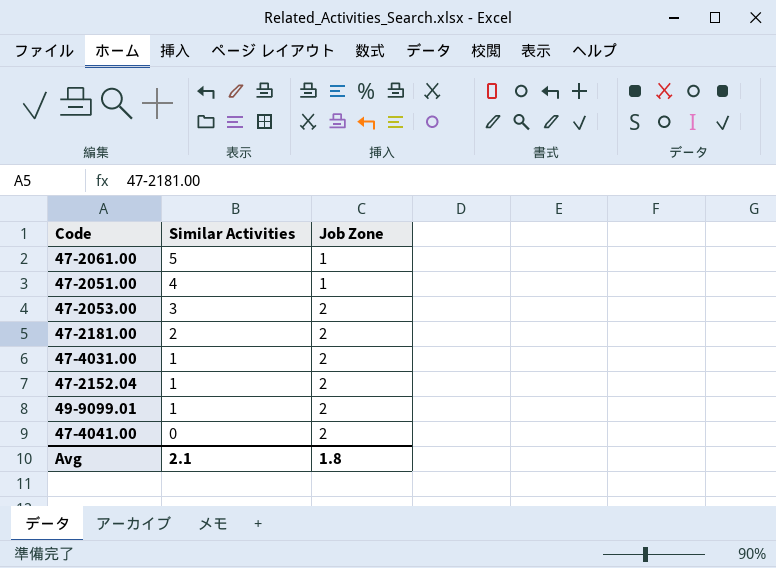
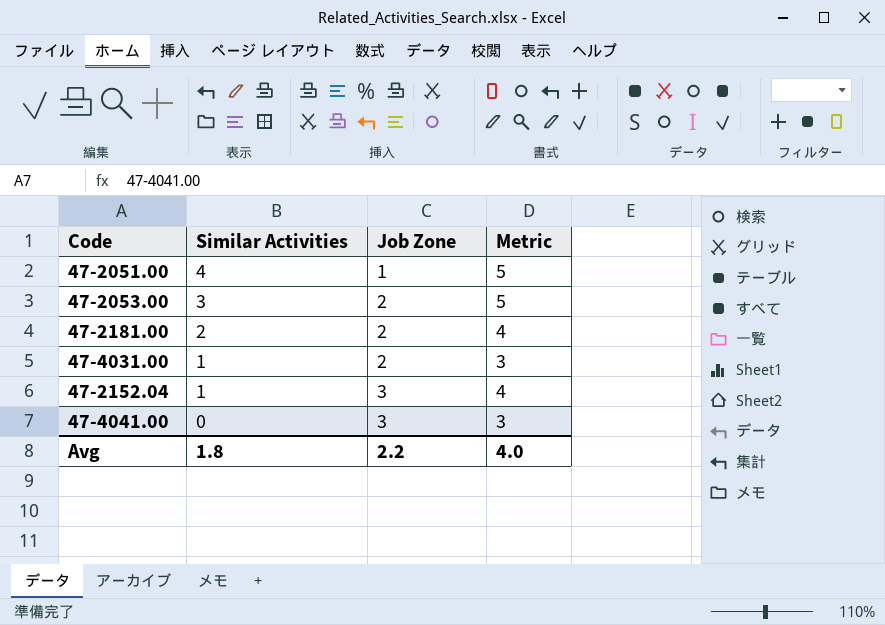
column Metric | formula: none -> [Similar Activities] + [Job Zone]
row 47-2061.00: 5 | 1 -> none
row 49-9099.01: 1 | 2 -> none
47-2152.04 | Job Zone: 2 -> 3
47-4041.00 | Job Zone: 2 -> 3
Avg | Similar Activities: 2.1 -> 1.8
Avg | Job Zone: 1.8 -> 2.2

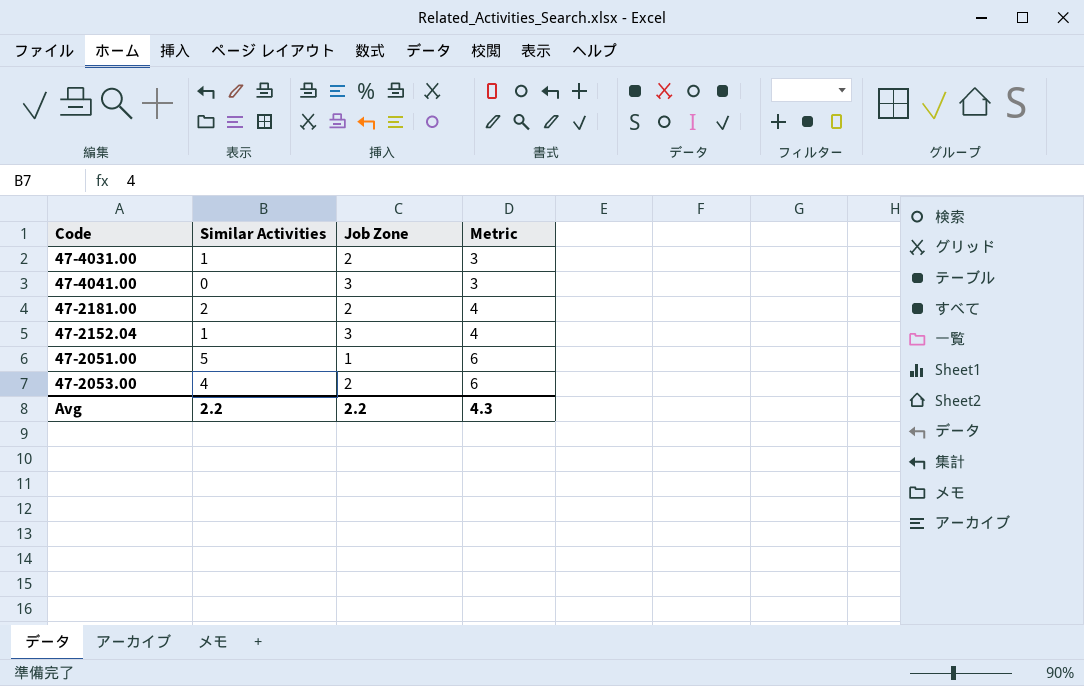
row order: Similar Activities descending -> Metric ascending
47-2051.00 | Similar Activities: 4 -> 5
47-2051.00 | Metric: 5 -> 6
47-2053.00 | Similar Activities: 3 -> 4
47-2053.00 | Metric: 5 -> 6
Avg | Similar Activities: 1.8 -> 2.2
Avg | Metric: 4.0 -> 4.3

